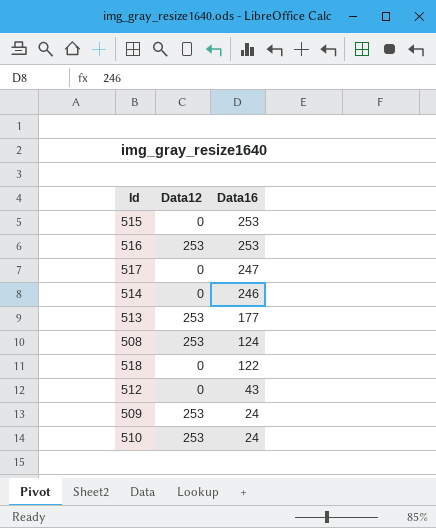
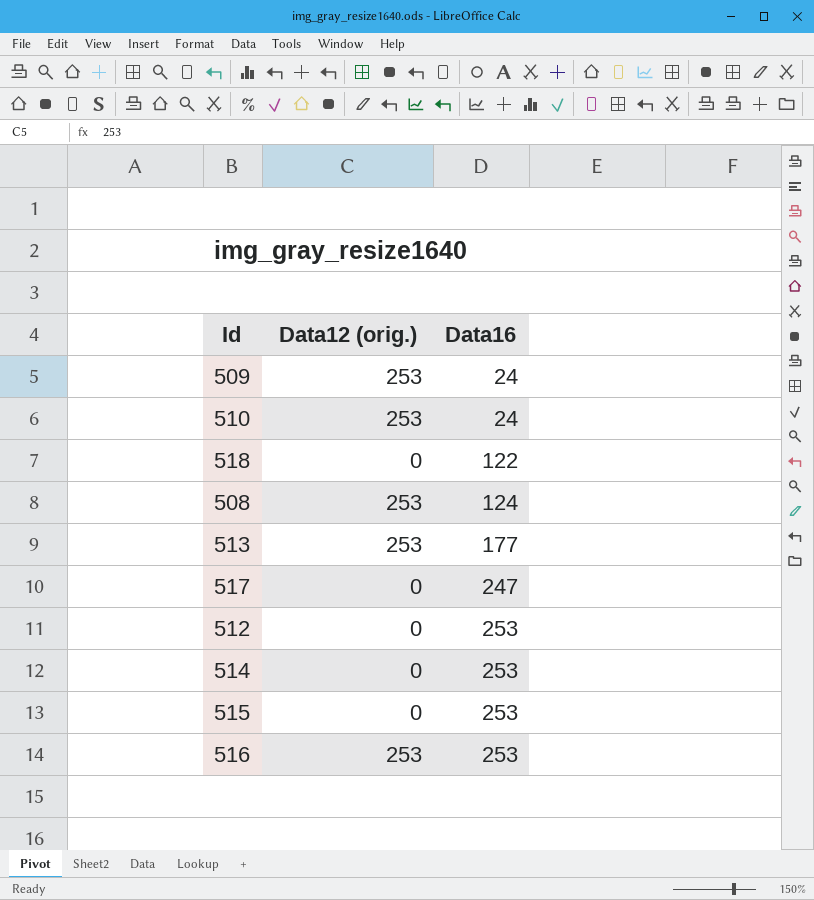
row order: Data16 descending -> Data16 ascending
column name: Data12 -> Data12 (orig.)
512 | Data16: 43 -> 253
514 | Data16: 246 -> 253

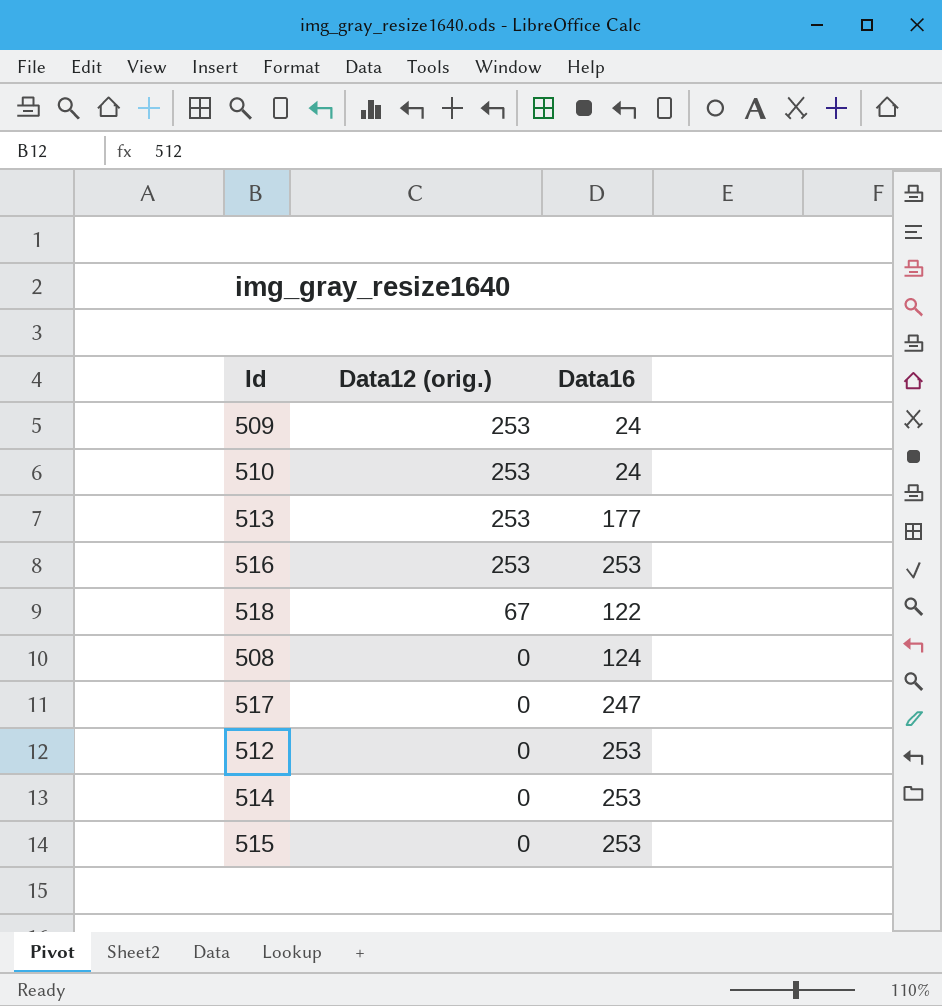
row order: Data16 ascending -> Data12 (orig.) descending
518 | Data12 (orig.): 0 -> 67
508 | Data12 (orig.): 253 -> 0

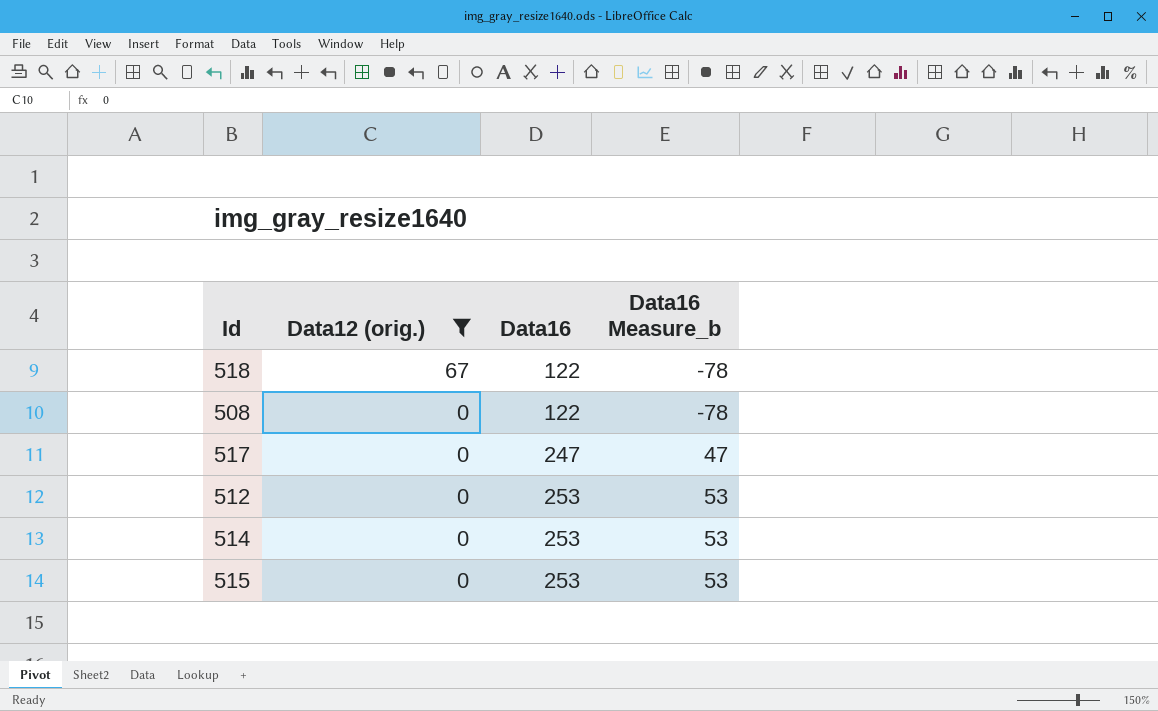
filter: none -> Data12 (orig.) != 253
column Data16 Measure_b | formula: none -> [Data16] - 200
508 | Data16: 124 -> 122

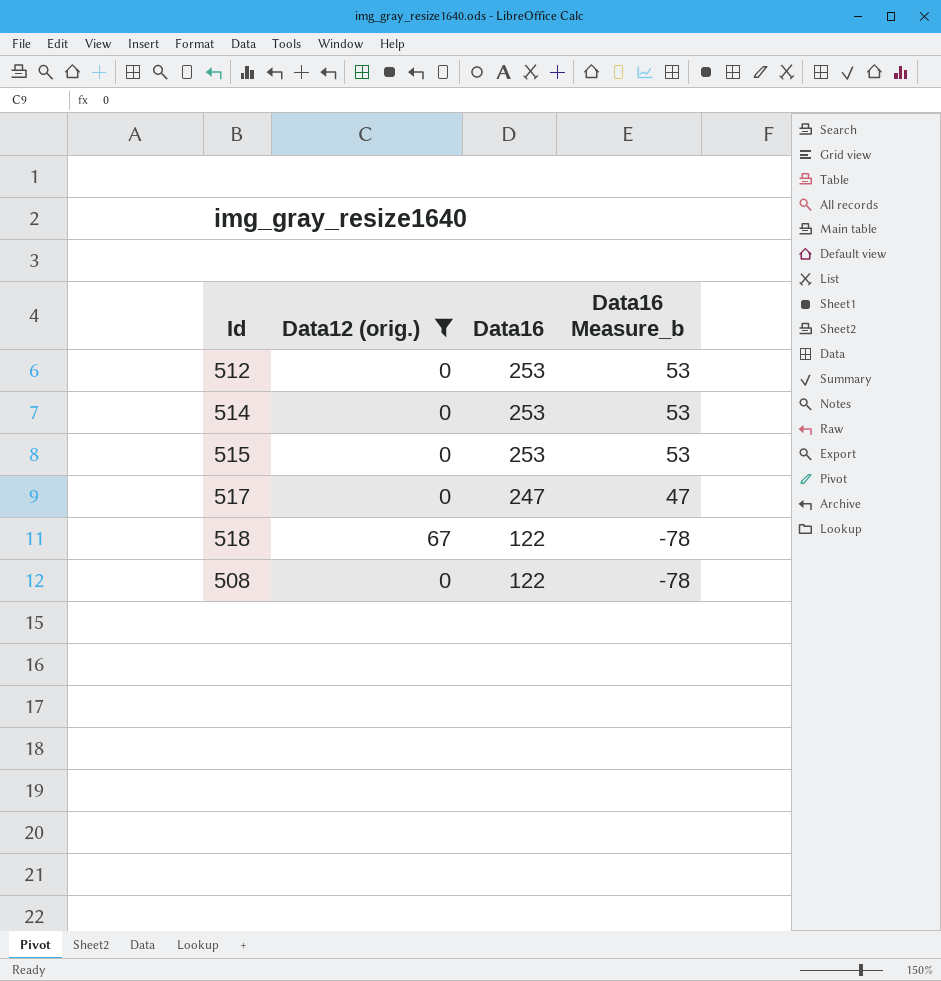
row order: Data12 (orig.) descending -> Data16 descending

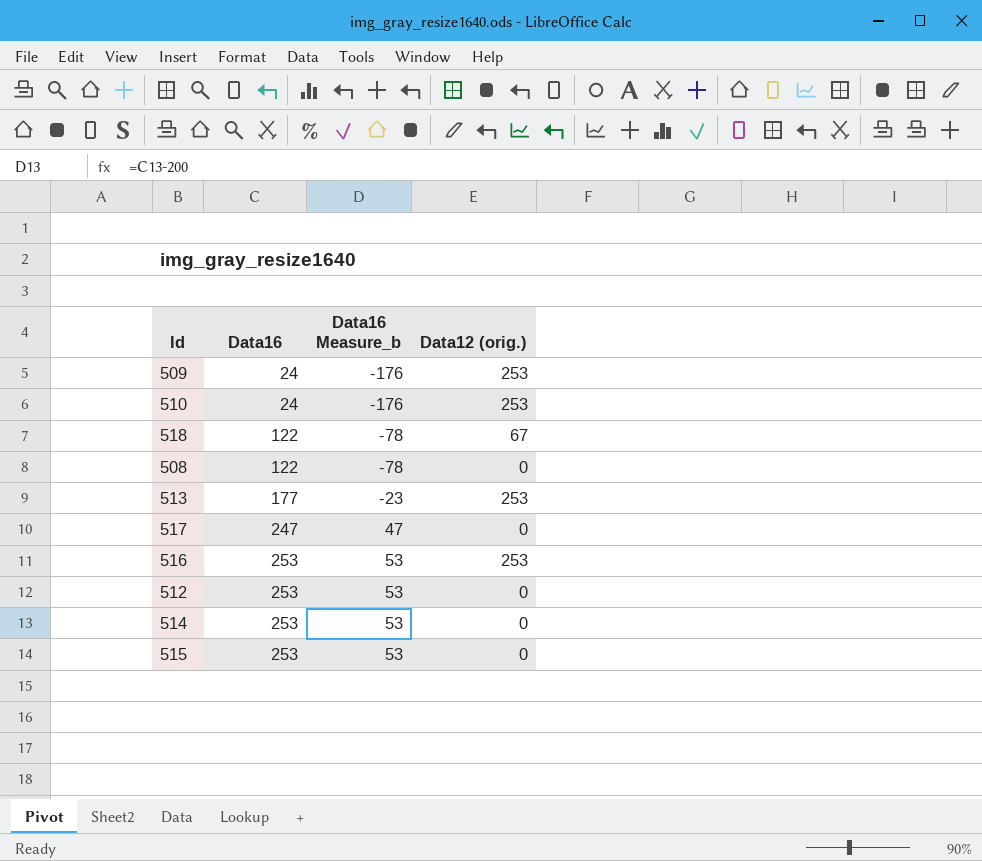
filter: Data12 (orig.) != 253 -> none
row order: Data16 descending -> Data16 ascending
column Data12 (orig.) | position: 2 -> 4

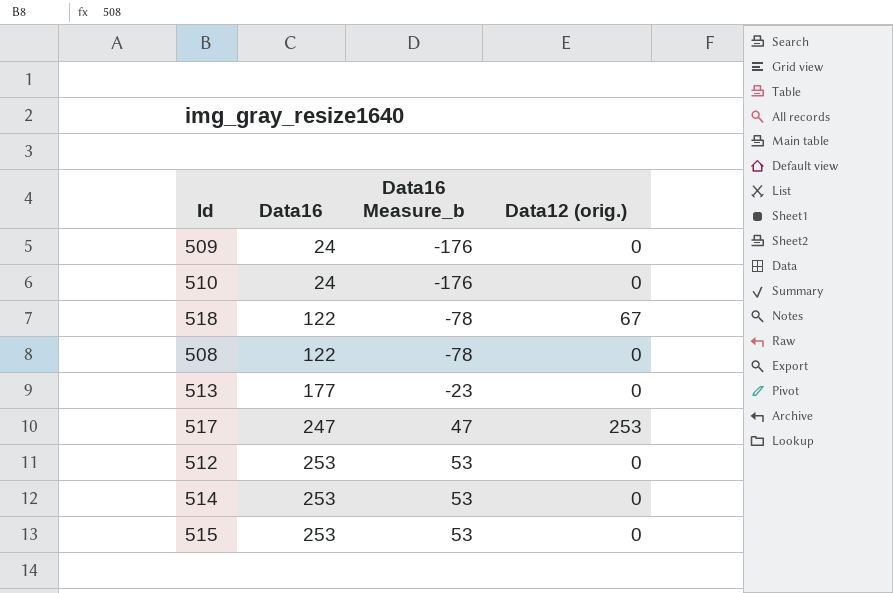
row 516: 253 | 53 | 253 -> none
509 | Data12 (orig.): 253 -> 0
510 | Data12 (orig.): 253 -> 0
513 | Data12 (orig.): 253 -> 0
517 | Data12 (orig.): 0 -> 253

